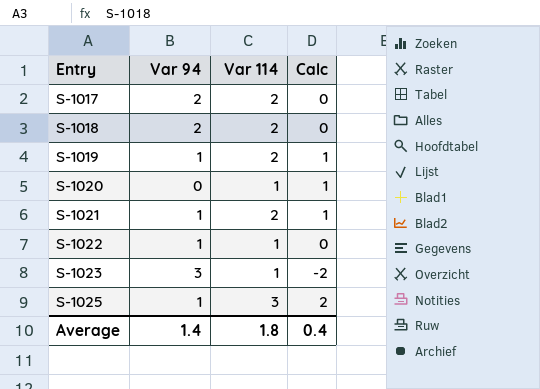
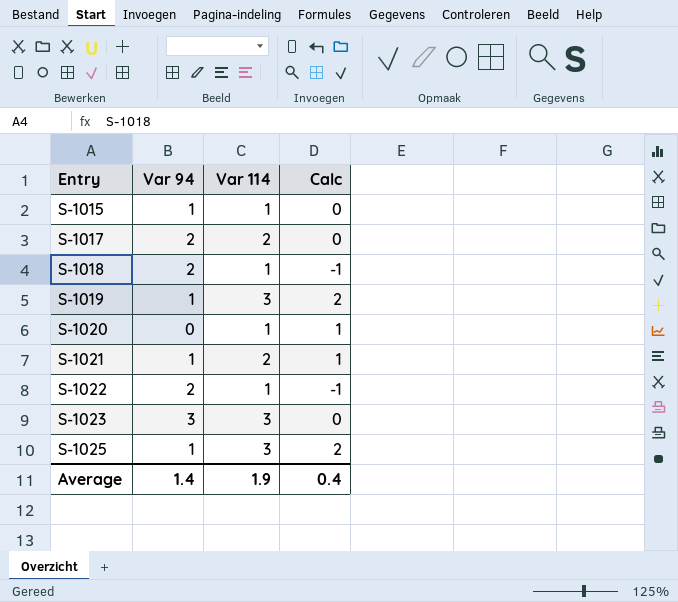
row S-1015: none -> 1 | 1 | 0
S-1018 | Var 114: 2 -> 1
S-1018 | Calc: 0 -> -1
S-1019 | Var 114: 2 -> 3
S-1019 | Calc: 1 -> 2
S-1022 | Var 94: 1 -> 2
S-1022 | Calc: 0 -> -1
S-1023 | Var 114: 1 -> 3
S-1023 | Calc: -2 -> 0
Average | Var 114: 1.8 -> 1.9

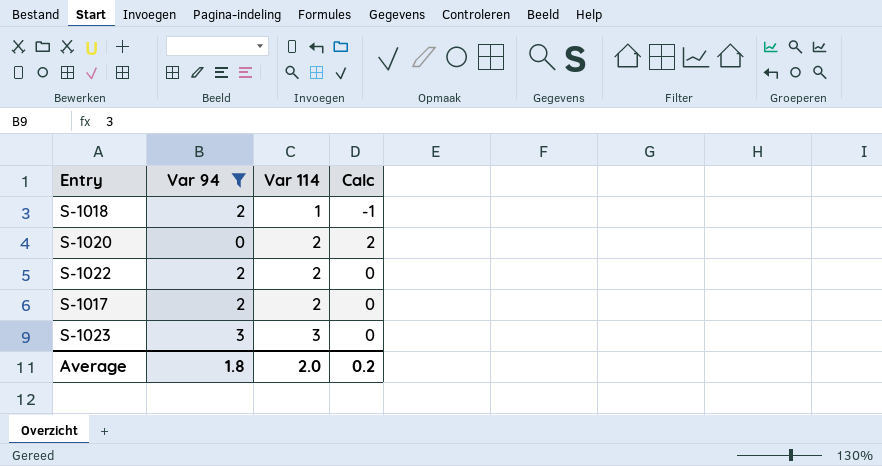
filter: none -> Var 94 != 1
row order: Entry ascending -> Var 114 ascending
S-1020 | Var 114: 1 -> 2
S-1020 | Calc: 1 -> 2
S-1022 | Var 114: 1 -> 2
S-1022 | Calc: -1 -> 0
Average | Var 94: 1.4 -> 1.8
Average | Var 114: 1.9 -> 2.0
Average | Calc: 0.4 -> 0.2

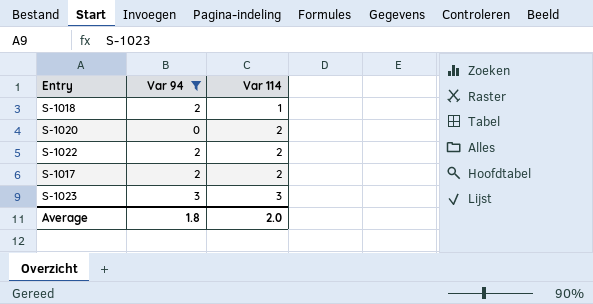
column Calc | formula: [Var 114] - [Var 94] -> none

